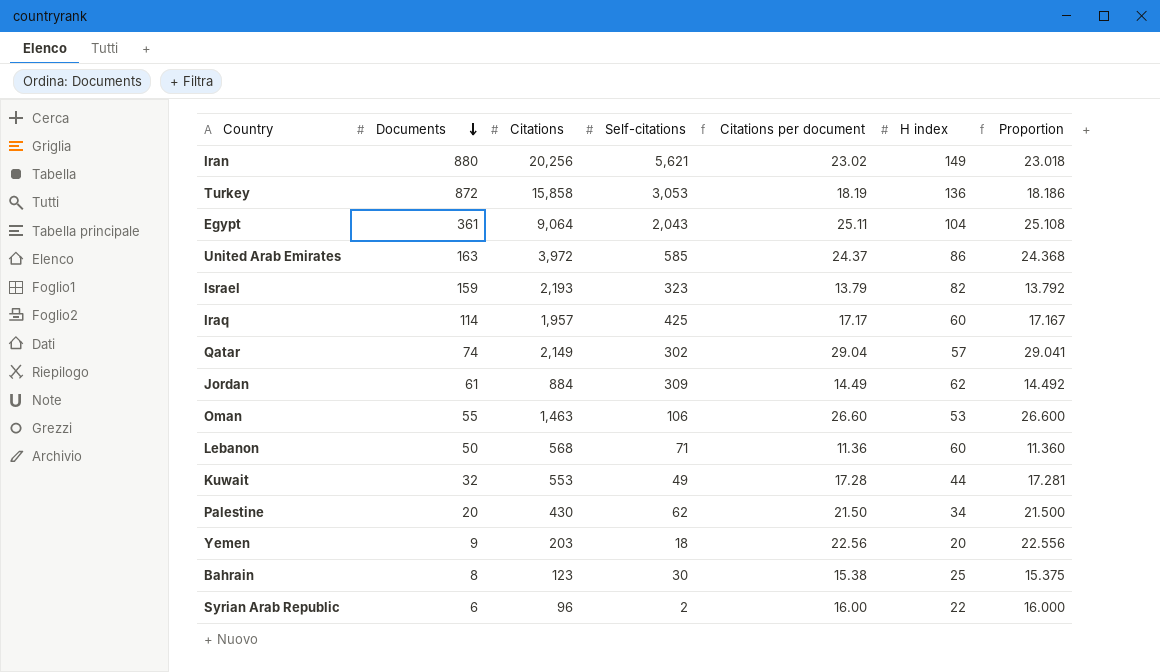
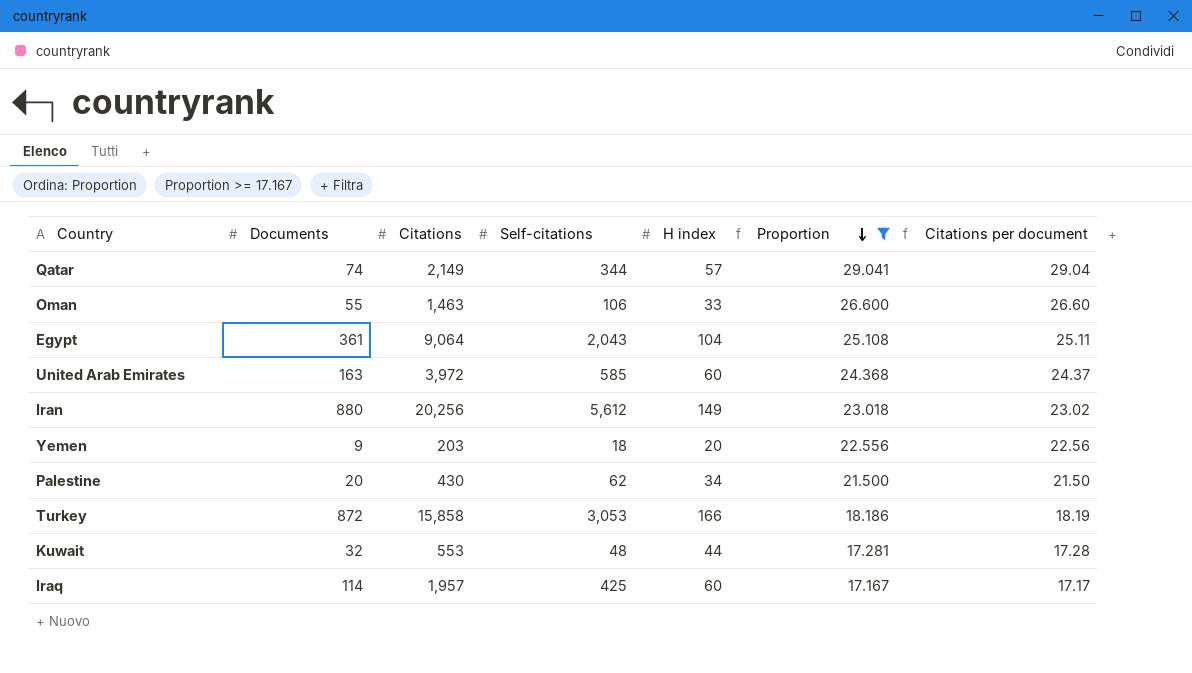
filter: none -> Proportion >= 17.167
row order: Documents descending -> Proportion descending
column Citations per document | position: 5 -> 7
Qatar | Self-citations: 302 -> 344
Oman | H index: 53 -> 33
United Arab Emirates | H index: 86 -> 60
Iran | Self-citations: 5,621 -> 5,612
Turkey | H index: 136 -> 166
Kuwait | Self-citations: 49 -> 48

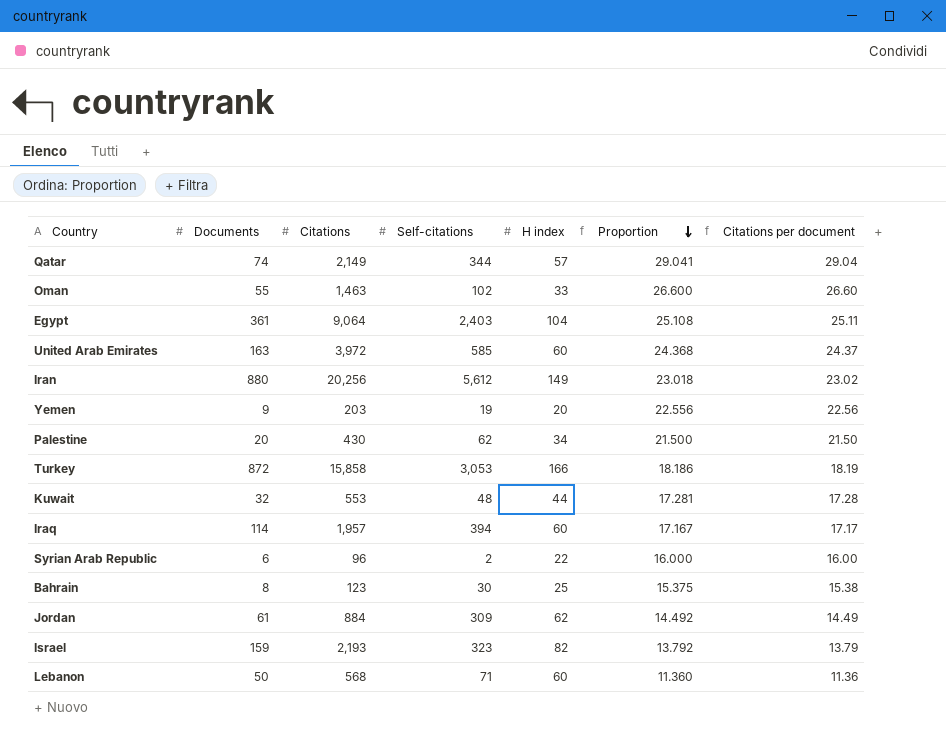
filter: Proportion >= 17.167 -> none
Oman | Self-citations: 106 -> 102
Egypt | Self-citations: 2,043 -> 2,403
Yemen | Self-citations: 18 -> 19
Iraq | Self-citations: 425 -> 394

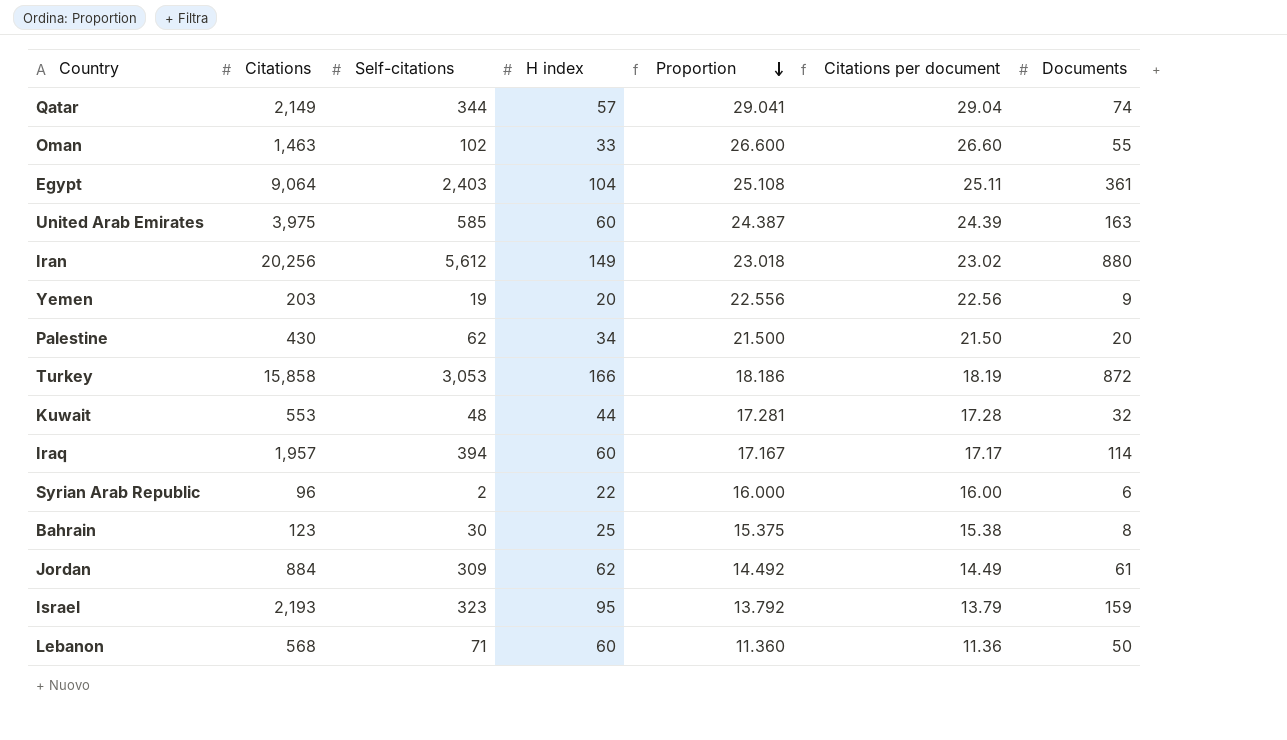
column Documents | position: 2 -> 7
United Arab Emirates | Citations: 3,972 -> 3,975
United Arab Emirates | Proportion: 24.368 -> 24.387
United Arab Emirates | Citations per document: 24.37 -> 24.39
Israel | H index: 82 -> 95

